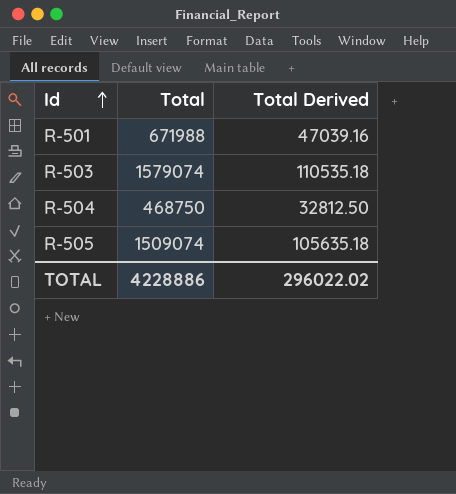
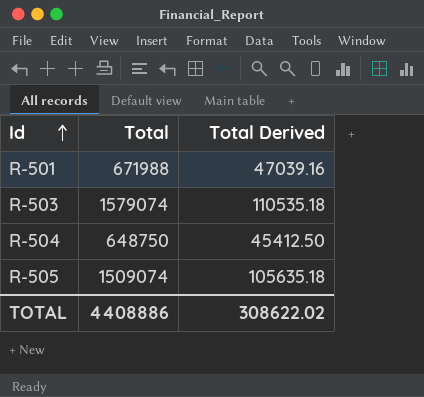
R-504 | Total: 468750 -> 648750
R-504 | Total Derived: 32812.50 -> 45412.50
TOTAL | Total: 4228886 -> 4408886
TOTAL | Total Derived: 296022.02 -> 308622.02

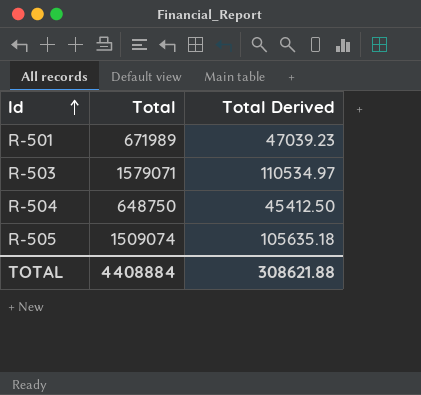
R-501 | Total: 671988 -> 671989
R-501 | Total Derived: 47039.16 -> 47039.23
R-503 | Total: 1579074 -> 1579071
R-503 | Total Derived: 110535.18 -> 110534.97
TOTAL | Total: 4408886 -> 4408884
TOTAL | Total Derived: 308622.02 -> 308621.88

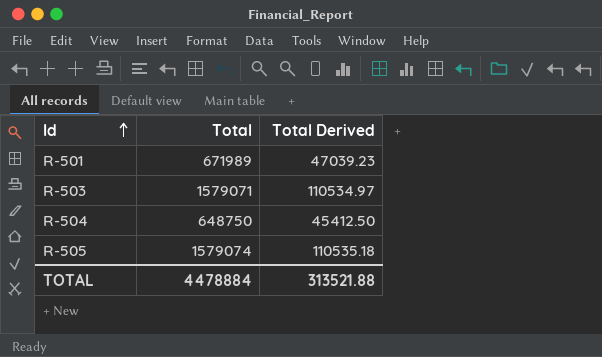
R-505 | Total: 1509074 -> 1579074
R-505 | Total Derived: 105635.18 -> 110535.18
TOTAL | Total: 4408884 -> 4478884
TOTAL | Total Derived: 308621.88 -> 313521.88

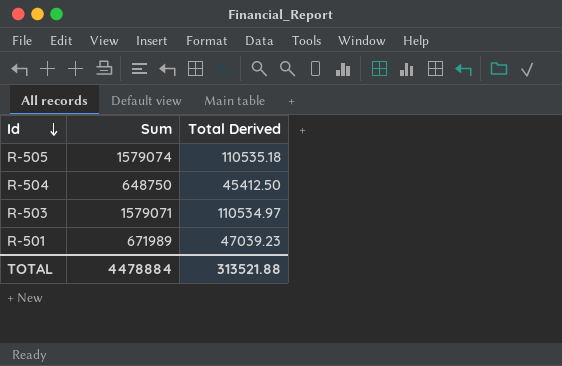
row order: Id ascending -> Id descending
column name: Total -> Sum

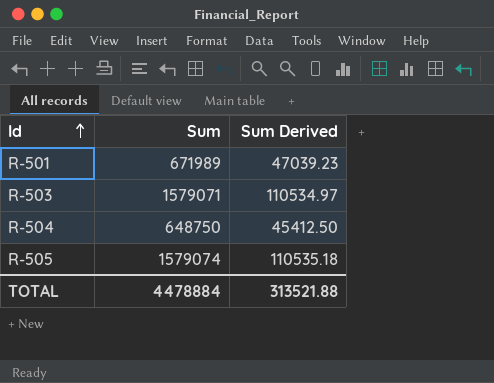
row order: Id descending -> Id ascending
column name: Total Derived -> Sum Derived

